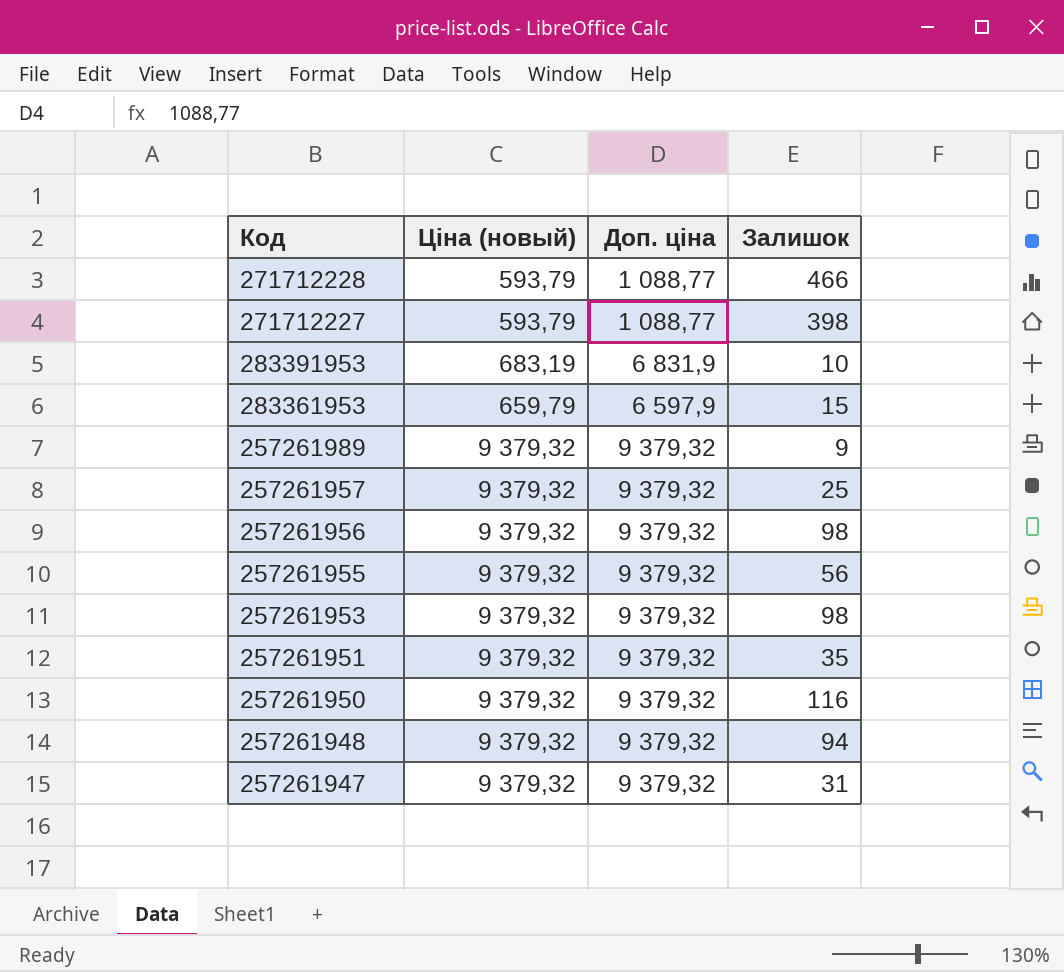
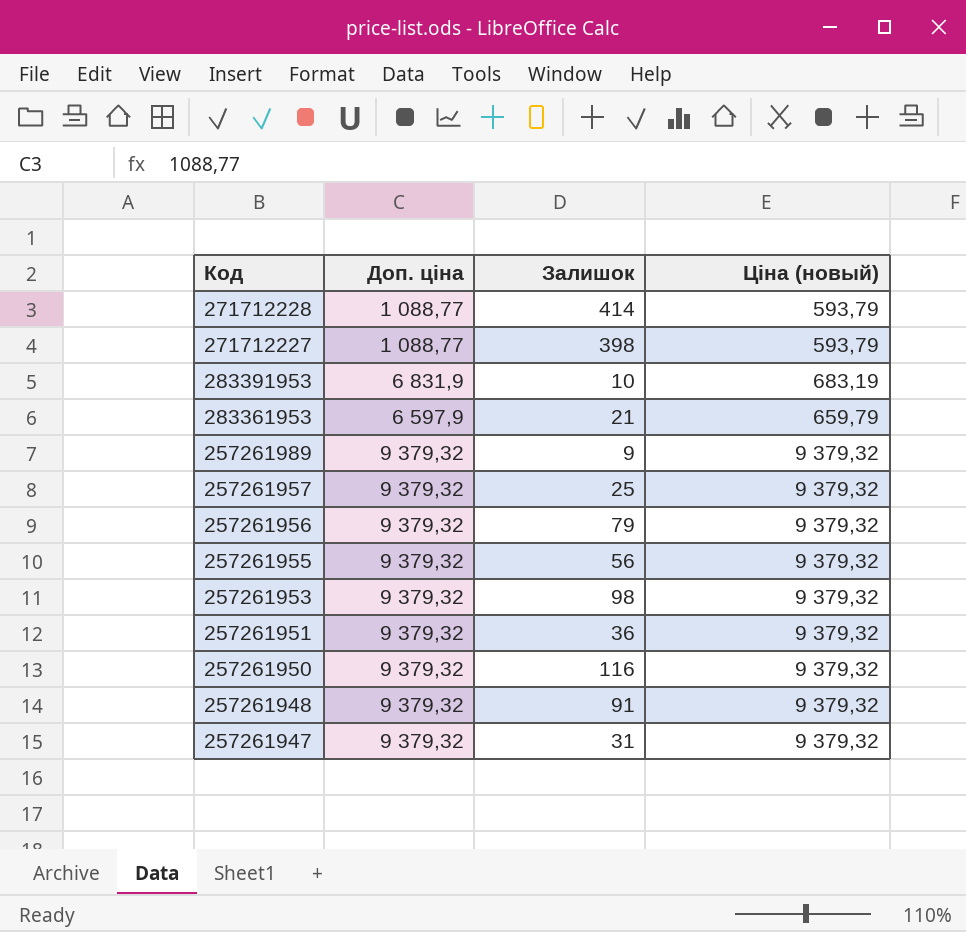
column Ціна (новый) | position: 2 -> 4
271712228 | Залишок: 466 -> 414
283361953 | Залишок: 15 -> 21
257261956 | Залишок: 98 -> 79
257261951 | Залишок: 35 -> 36
257261948 | Залишок: 94 -> 91

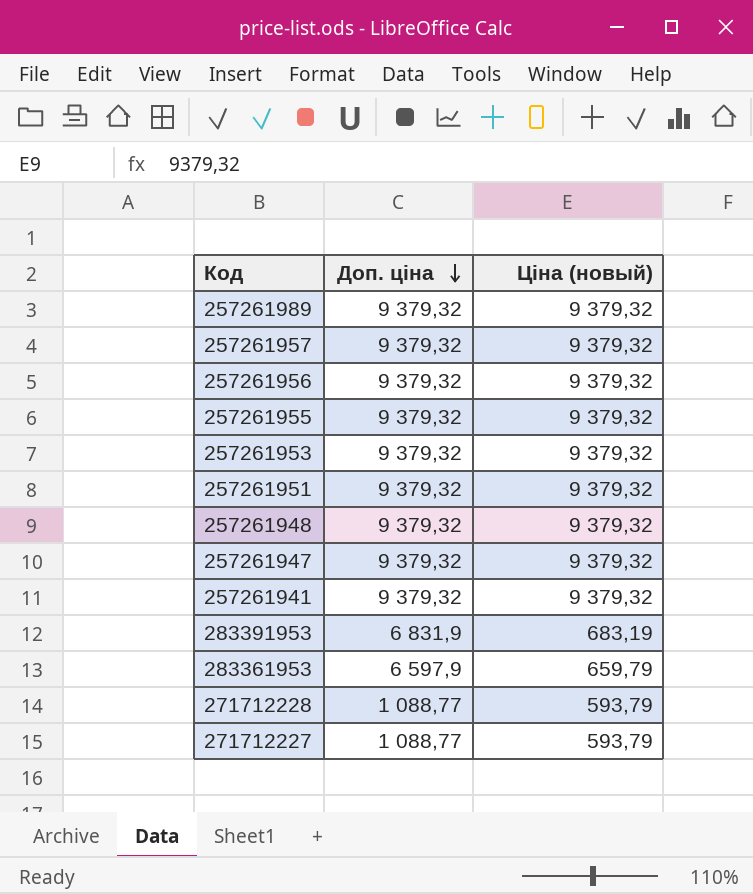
row order: none -> Доп. ціна descending
column Залишок | position: 3 -> none
row 257261950: 9 379,32 | 116 | 9 379,32 -> none
row 257261941: none -> 9 379,32 | 9 379,32

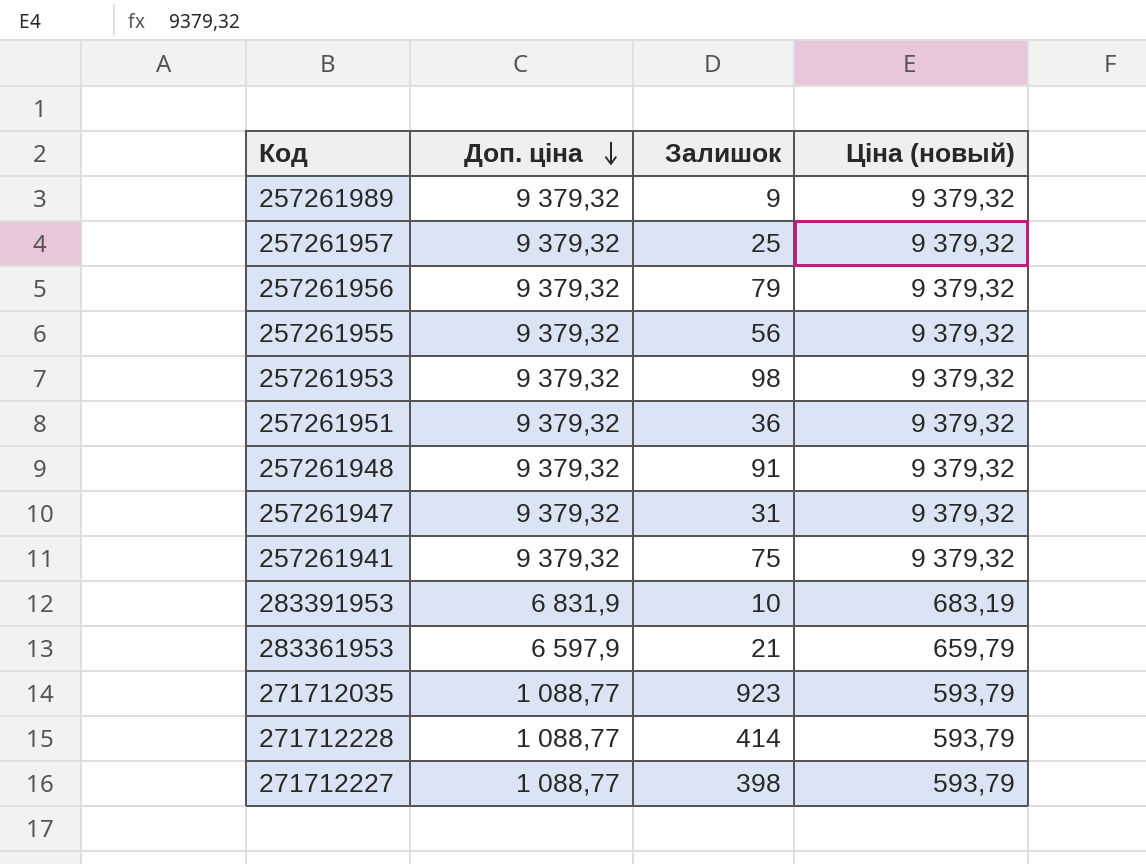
column Залишок | position: none -> 3
row 271712035: none -> 1 088,77 | 923 | 593,79

